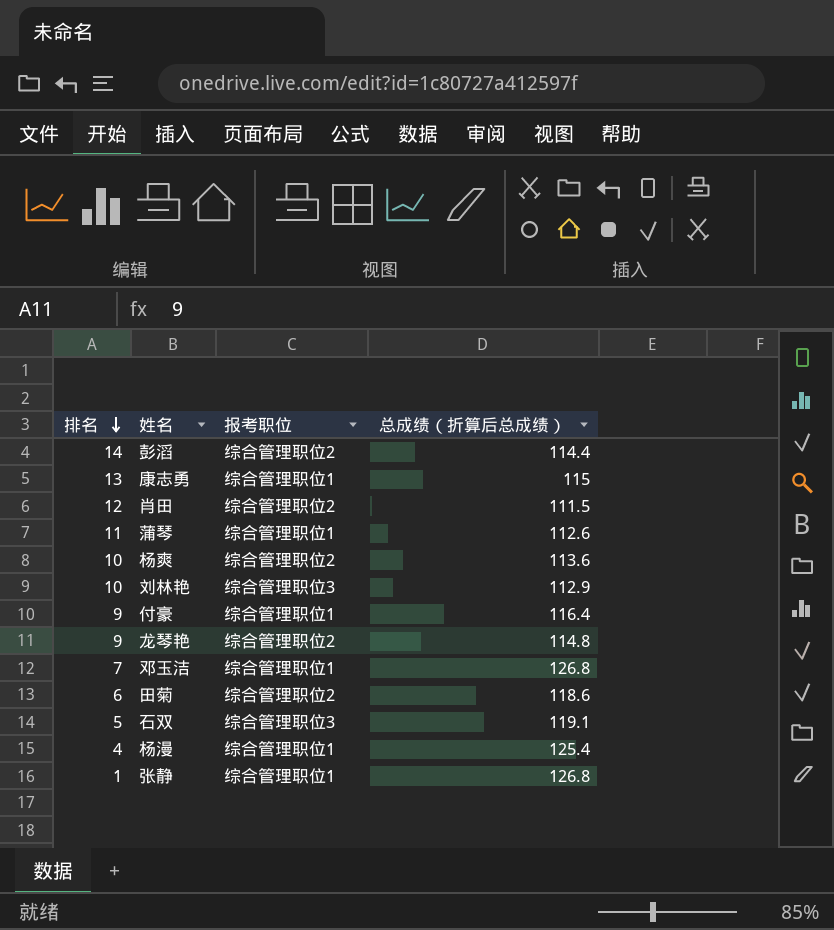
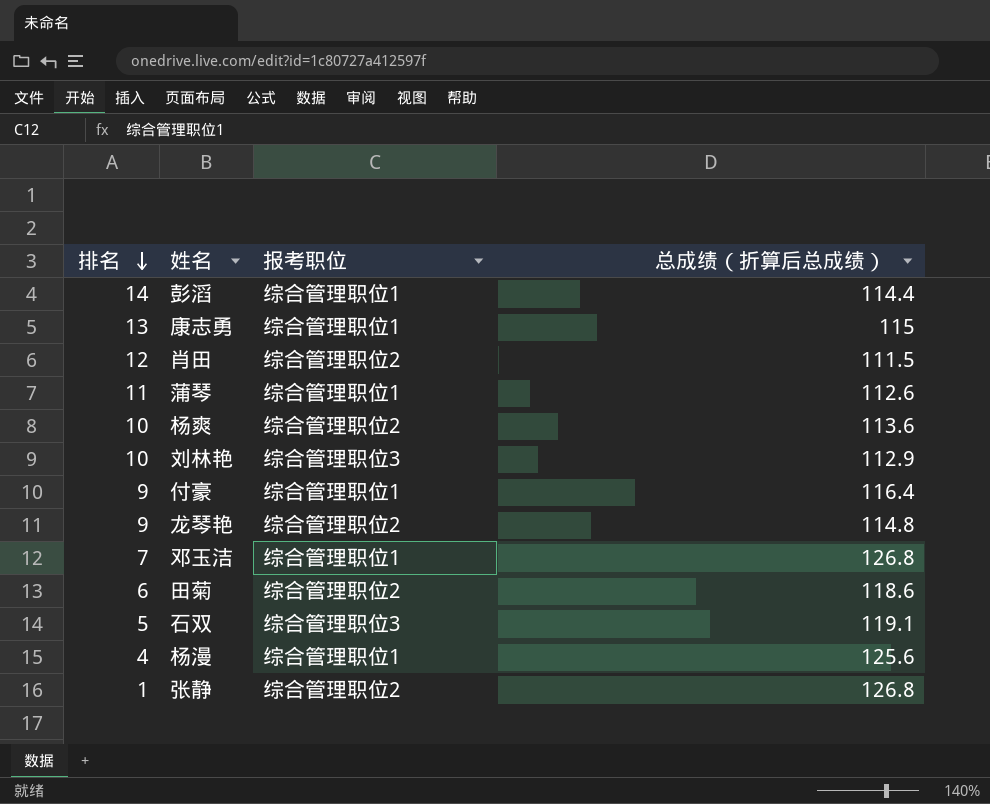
彭滔 | 报考职位: 综合管理职位2 -> 综合管理职位1
杨漫 | 总成绩（折算后总成绩）: 125.4 -> 125.6
张静 | 报考职位: 综合管理职位1 -> 综合管理职位2

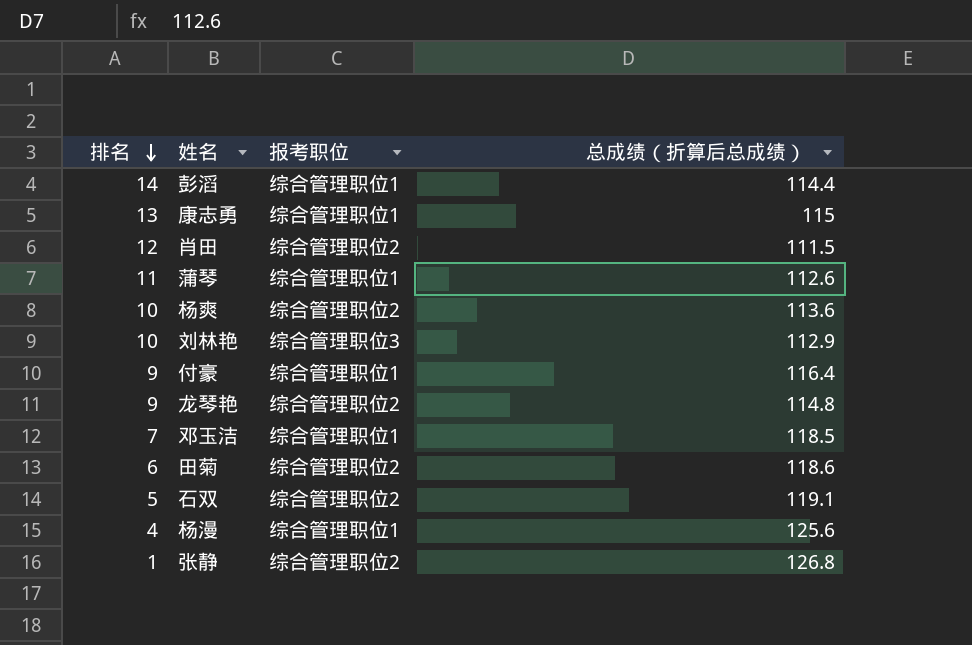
邓玉洁 | 总成绩（折算后总成绩）: 126.8 -> 118.5
石双 | 报考职位: 综合管理职位3 -> 综合管理职位2

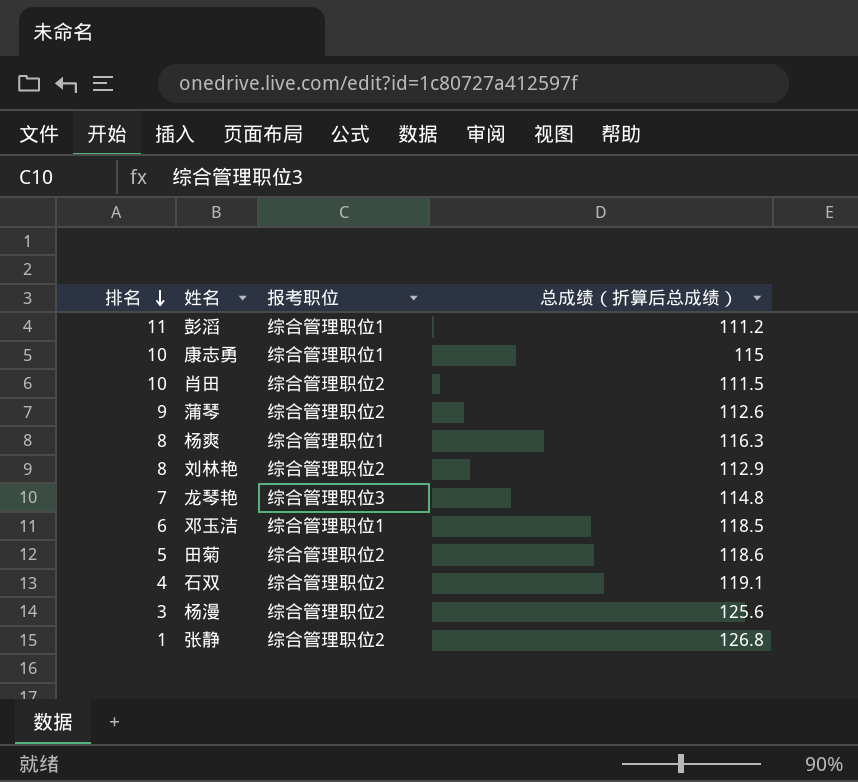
row 付豪: 9 | 综合管理职位1 | 116.4 -> none
彭滔 | 排名: 14 -> 11
彭滔 | 总成绩（折算后总成绩）: 114.4 -> 111.2
康志勇 | 排名: 13 -> 10
肖田 | 排名: 12 -> 10
蒲琴 | 排名: 11 -> 9
蒲琴 | 报考职位: 综合管理职位1 -> 综合管理职位2
杨爽 | 排名: 10 -> 8
杨爽 | 报考职位: 综合管理职位2 -> 综合管理职位1
杨爽 | 总成绩（折算后总成绩）: 113.6 -> 116.3
刘林艳 | 排名: 10 -> 8
刘林艳 | 报考职位: 综合管理职位3 -> 综合管理职位2
龙琴艳 | 排名: 9 -> 7
龙琴艳 | 报考职位: 综合管理职位2 -> 综合管理职位3
邓玉洁 | 排名: 7 -> 6
田菊 | 排名: 6 -> 5
石双 | 排名: 5 -> 4
杨漫 | 排名: 4 -> 3
杨漫 | 报考职位: 综合管理职位1 -> 综合管理职位2

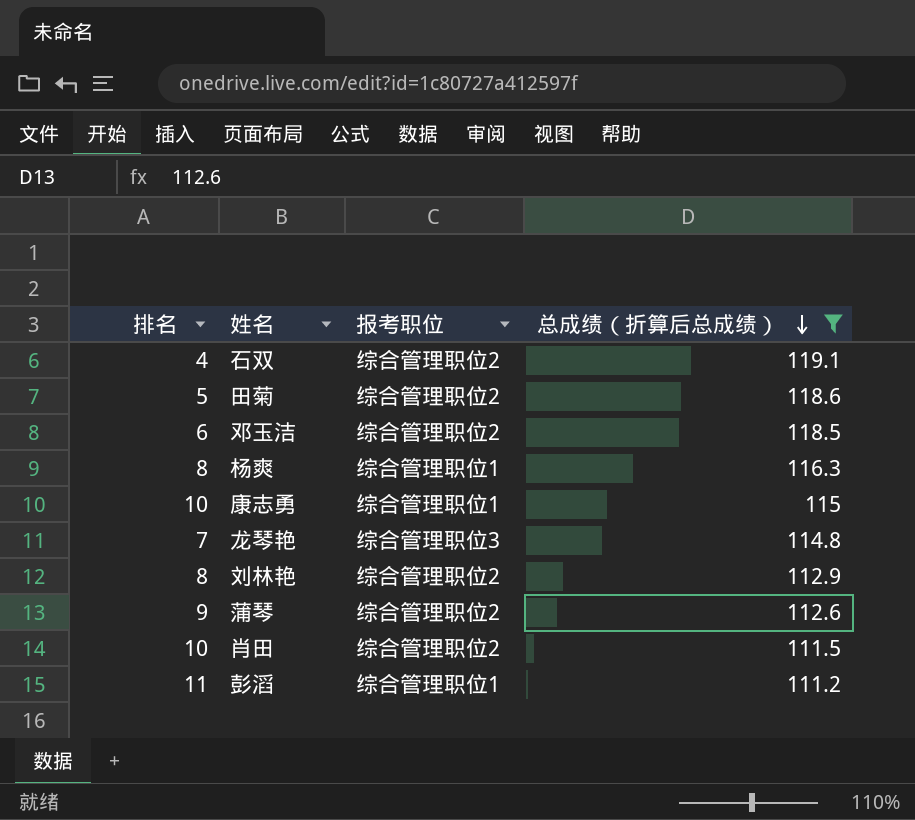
filter: none -> 总成绩（折算后总成绩） <= 119.1
row order: 排名 descending -> 总成绩（折算后总成绩） descending
邓玉洁 | 报考职位: 综合管理职位1 -> 综合管理职位2

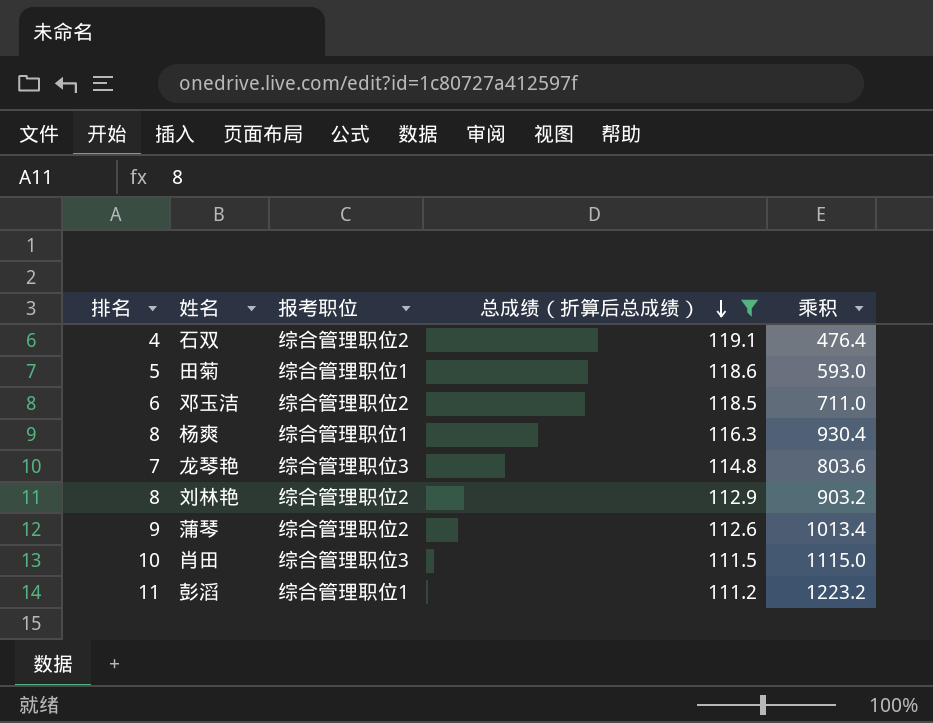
column 乘积 | formula: none -> [排名] * [总成绩（折算后总成绩）]
row 康志勇: 10 | 综合管理职位1 | 115 -> none
田菊 | 报考职位: 综合管理职位2 -> 综合管理职位1
肖田 | 报考职位: 综合管理职位2 -> 综合管理职位3

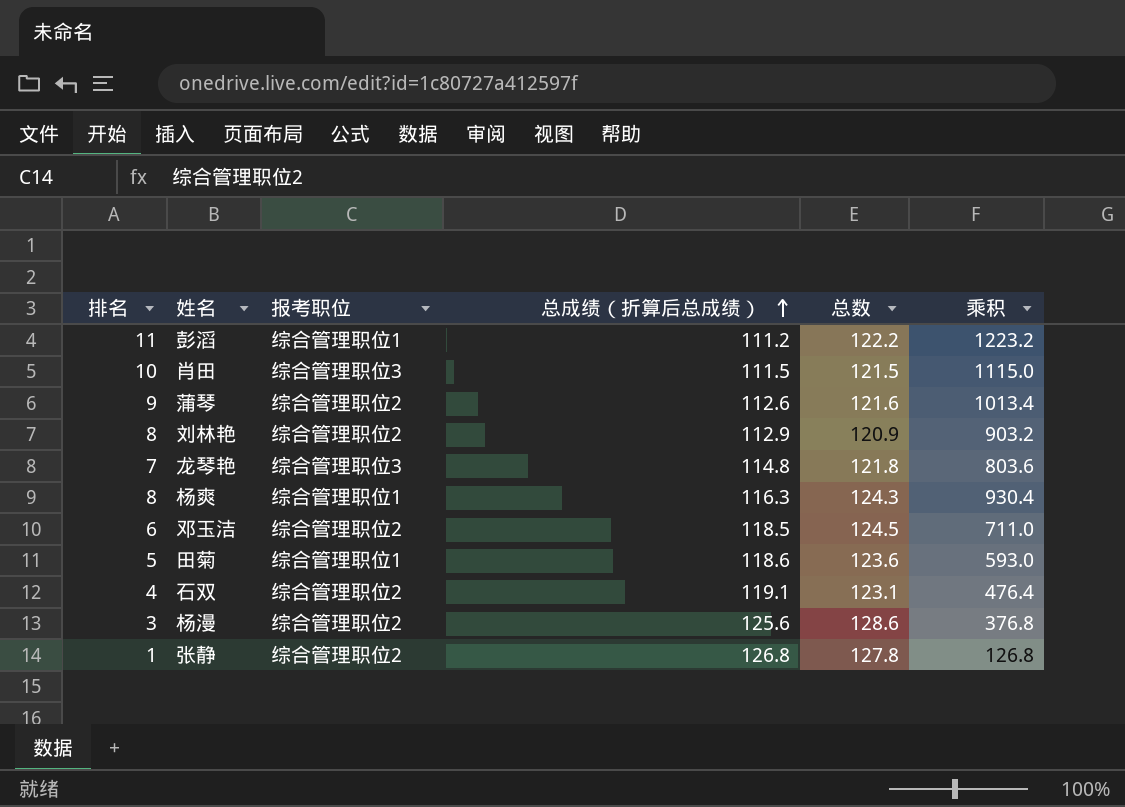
filter: 总成绩（折算后总成绩） <= 119.1 -> none
row order: 总成绩（折算后总成绩） descending -> 总成绩（折算后总成绩） ascending
column 总数 | formula: none -> [排名] + [总成绩（折算后总成绩）]

